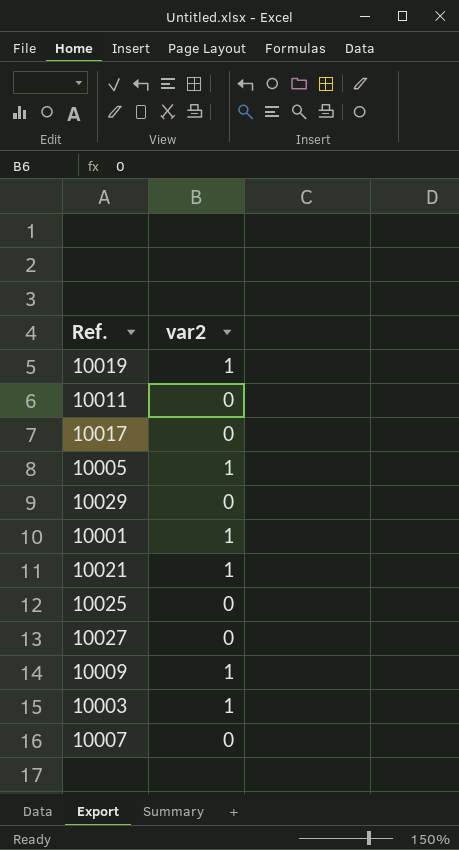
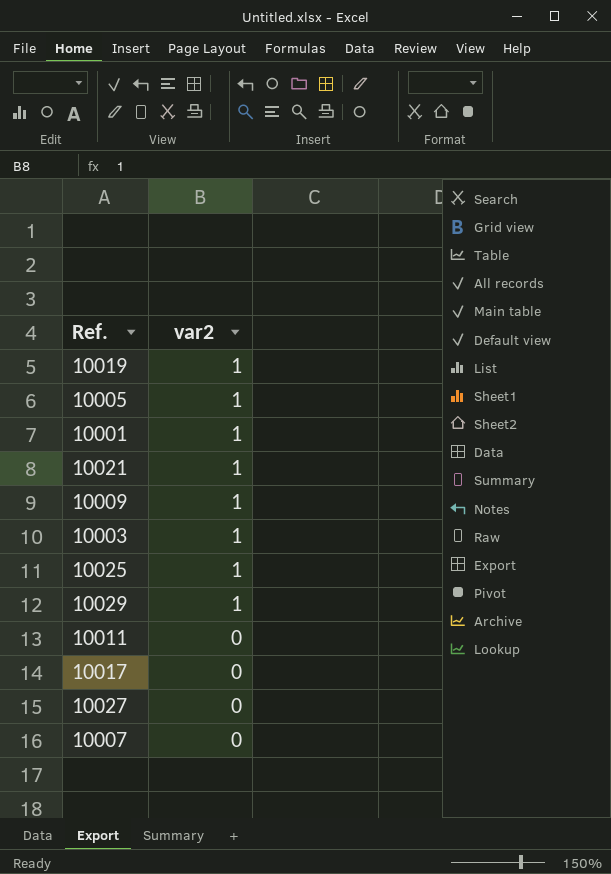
row order: none -> var2 descending
10025 | var2: 0 -> 1
10029 | var2: 0 -> 1

